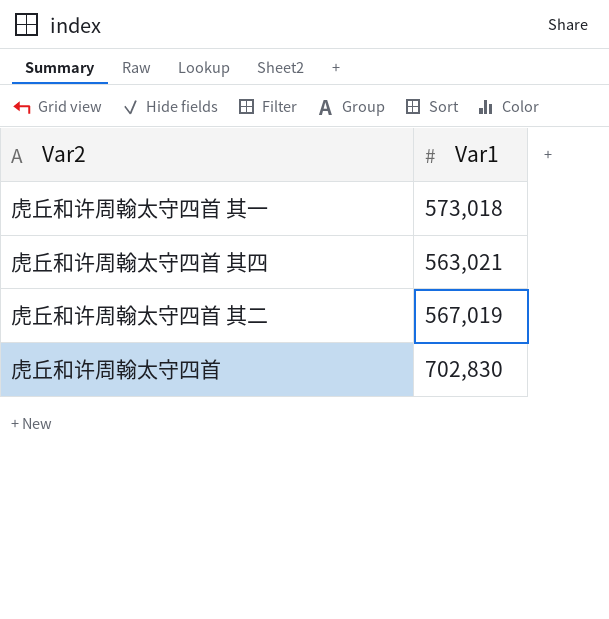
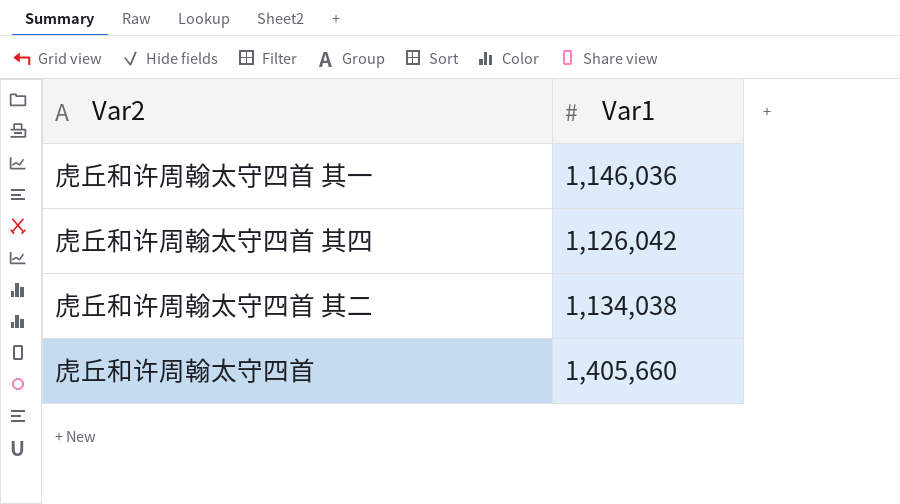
虎丘和许周翰太守四首 其一 | Var1: 573,018 -> 1,146,036
虎丘和许周翰太守四首 其四 | Var1: 563,021 -> 1,126,042
虎丘和许周翰太守四首 其二 | Var1: 567,019 -> 1,134,038
虎丘和许周翰太守四首 | Var1: 702,830 -> 1,405,660

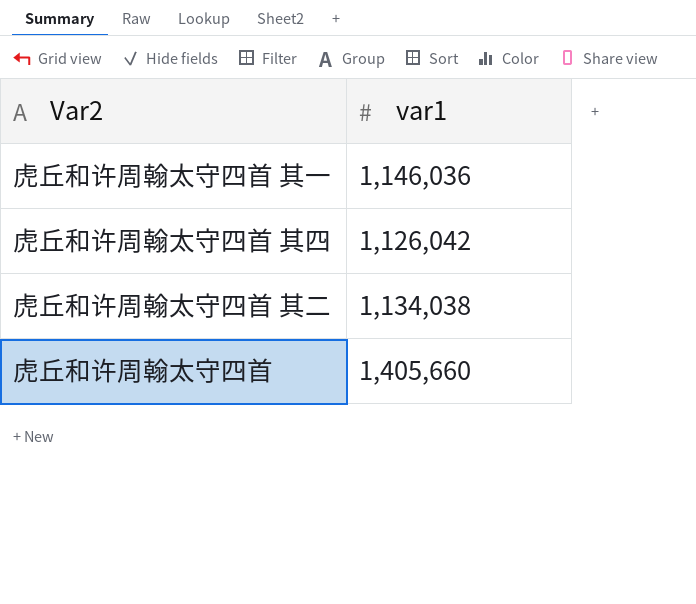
column name: Var1 -> var1

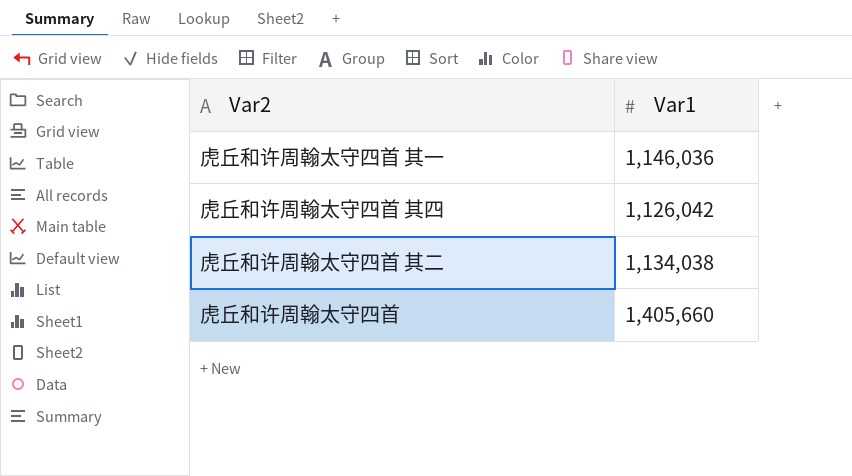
column name: var1 -> Var1

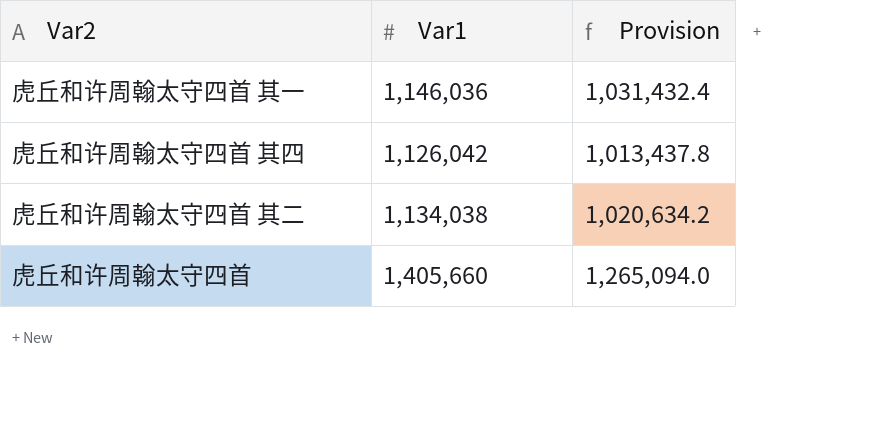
column Provision | formula: none -> [Var1] * 0.9

